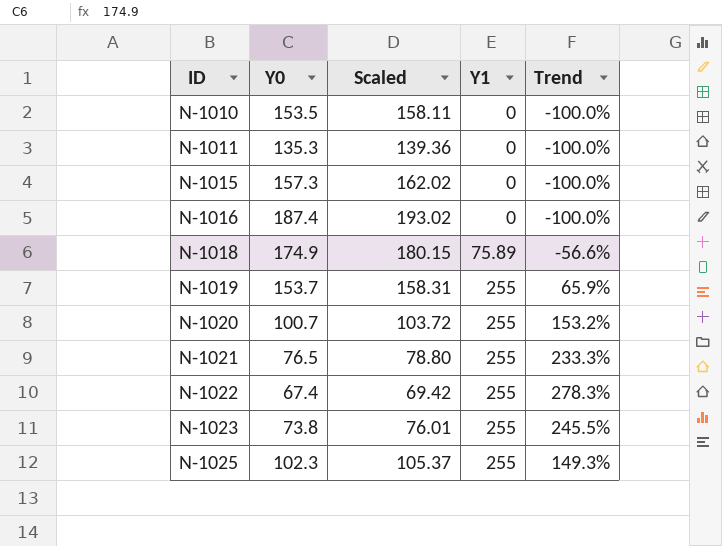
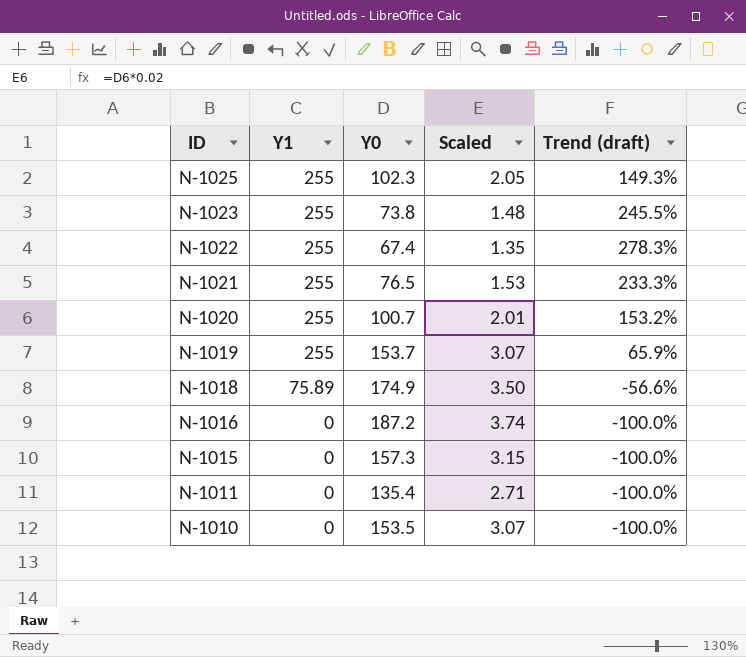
row order: ID ascending -> ID descending
column Y1 | position: 4 -> 2
column Scaled | formula: [Y0] * 1.03 -> [Y0] * 0.02
column name: Trend -> Trend (draft)
N-1016 | Y0: 187.4 -> 187.2
N-1011 | Y0: 135.3 -> 135.4

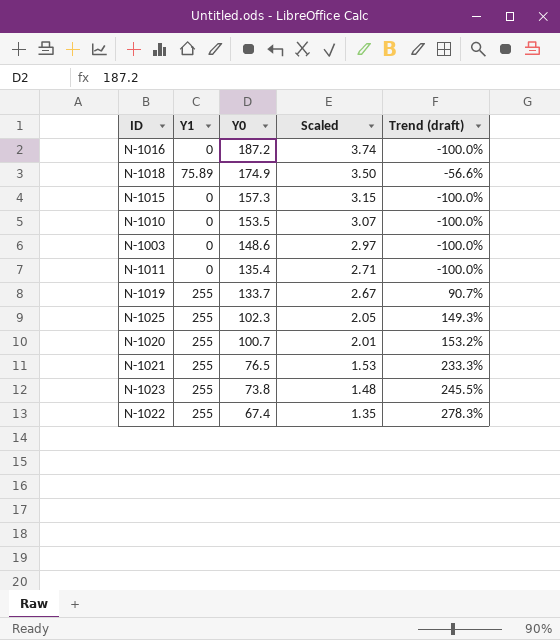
row order: ID descending -> Y0 descending
row N-1003: none -> 0 | 148.6 | 2.97 | -100.0%
N-1019 | Y0: 153.7 -> 133.7
N-1019 | Scaled: 3.07 -> 2.67
N-1019 | Trend (draft): 65.9% -> 90.7%

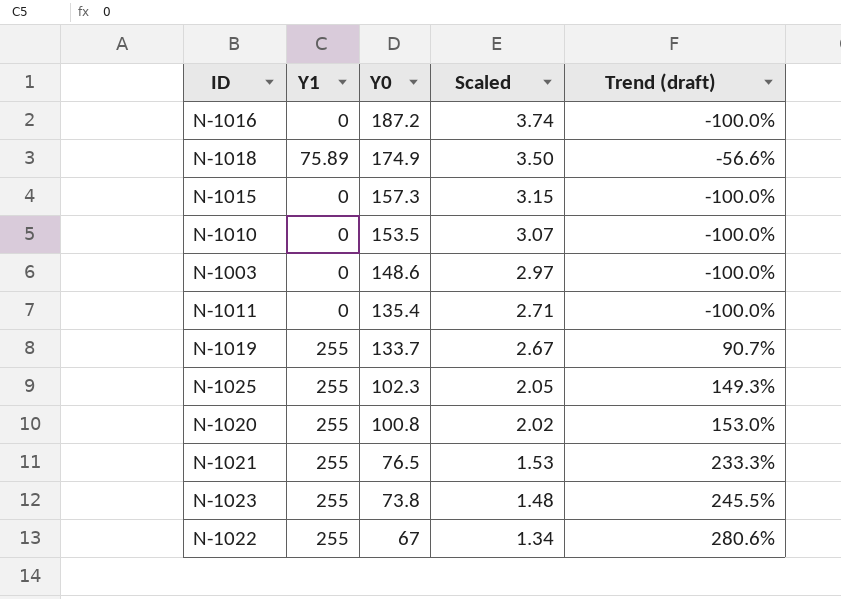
N-1020 | Y0: 100.7 -> 100.8
N-1020 | Scaled: 2.01 -> 2.02
N-1020 | Trend (draft): 153.2% -> 153.0%
N-1022 | Y0: 67.4 -> 67
N-1022 | Scaled: 1.35 -> 1.34
N-1022 | Trend (draft): 278.3% -> 280.6%

